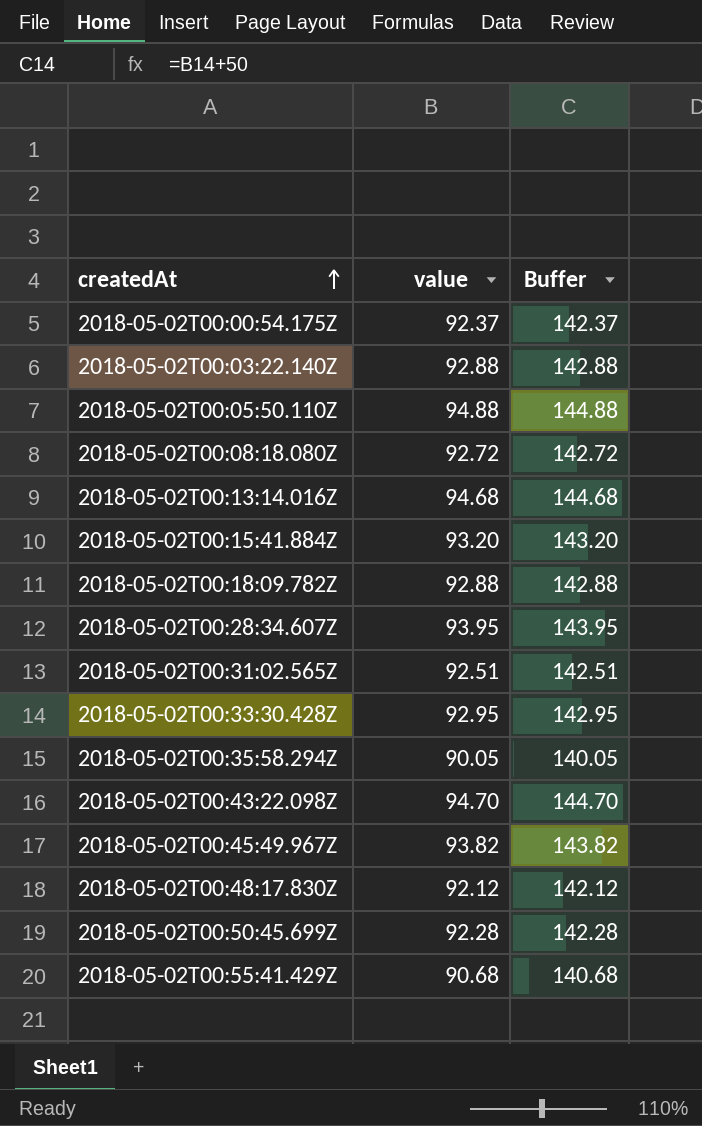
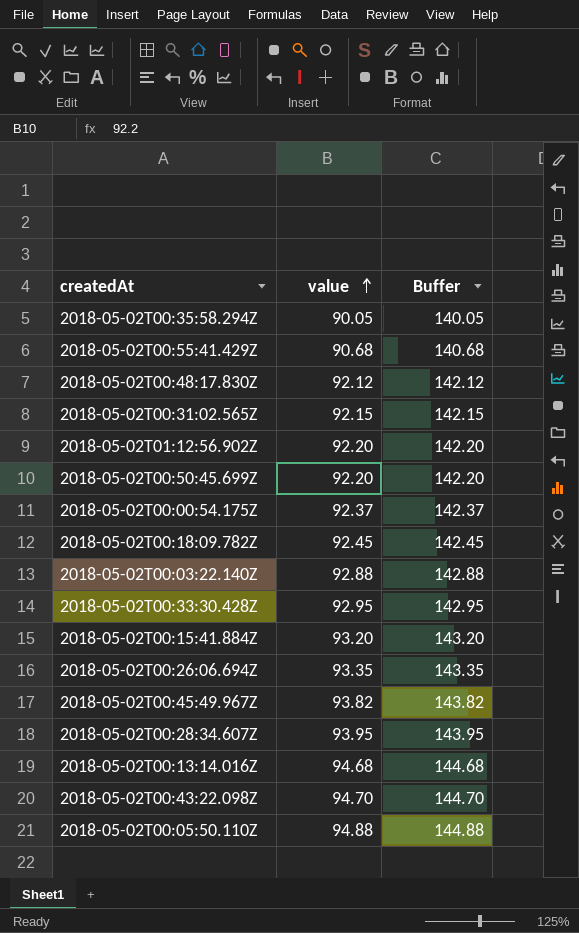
row order: createdAt ascending -> value ascending
row 2018-05-02T00:08:18.080Z: 92.72 | 142.72 -> none
2018-05-02T00:31:02.565Z | value: 92.51 -> 92.15
2018-05-02T00:31:02.565Z | Buffer: 142.51 -> 142.15
row 2018-05-02T01:12:56.902Z: none -> 92.20 | 142.20
2018-05-02T00:50:45.699Z | value: 92.28 -> 92.20
2018-05-02T00:50:45.699Z | Buffer: 142.28 -> 142.20
2018-05-02T00:18:09.782Z | value: 92.88 -> 92.45
2018-05-02T00:18:09.782Z | Buffer: 142.88 -> 142.45
row 2018-05-02T00:26:06.694Z: none -> 93.35 | 143.35

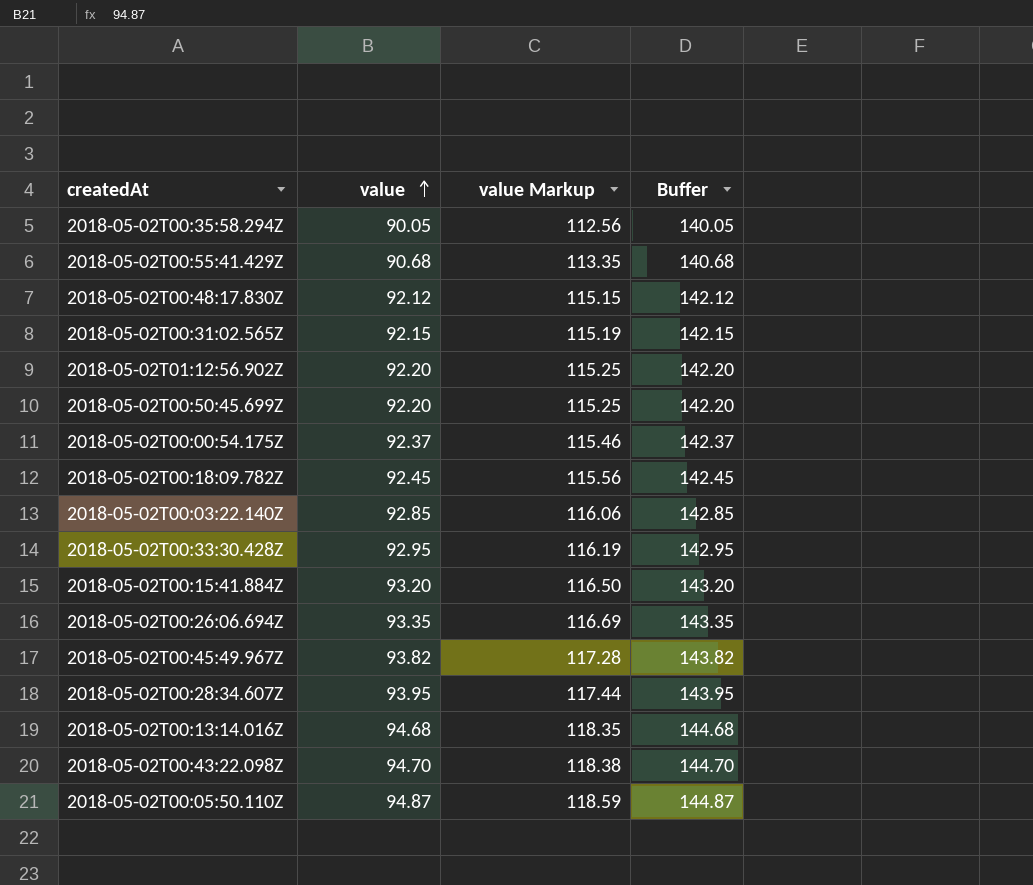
column value Markup | formula: none -> [value] * 1.25
2018-05-02T00:03:22.140Z | value: 92.88 -> 92.85
2018-05-02T00:03:22.140Z | Buffer: 142.88 -> 142.85
2018-05-02T00:05:50.110Z | value: 94.88 -> 94.87
2018-05-02T00:05:50.110Z | Buffer: 144.88 -> 144.87

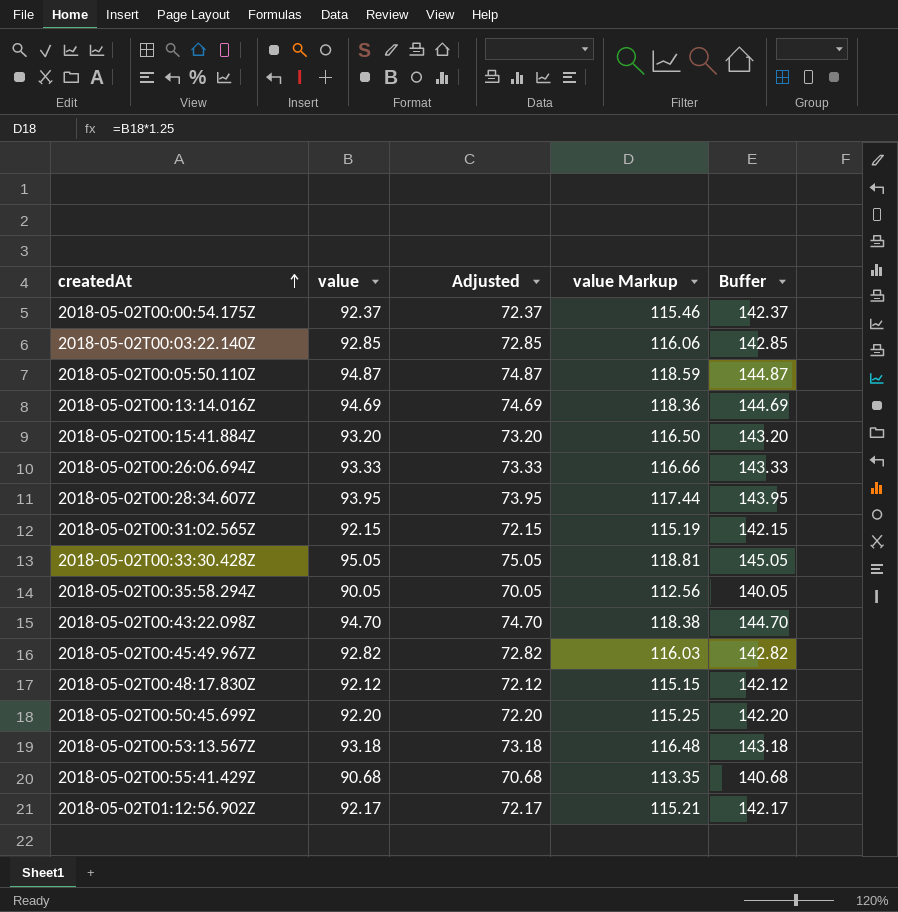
row order: value ascending -> createdAt ascending
column Adjusted | formula: none -> [value] - 20
row 2018-05-02T00:18:09.782Z: 92.45 | 115.56 | 142.45 -> none
2018-05-02T00:13:14.016Z | value: 94.68 -> 94.69
2018-05-02T00:13:14.016Z | value Markup: 118.35 -> 118.36
2018-05-02T00:13:14.016Z | Buffer: 144.68 -> 144.69
2018-05-02T00:26:06.694Z | value: 93.35 -> 93.33
2018-05-02T00:26:06.694Z | value Markup: 116.69 -> 116.66
2018-05-02T00:26:06.694Z | Buffer: 143.35 -> 143.33
2018-05-02T00:33:30.428Z | value: 92.95 -> 95.05
2018-05-02T00:33:30.428Z | value Markup: 116.19 -> 118.81
2018-05-02T00:33:30.428Z | Buffer: 142.95 -> 145.05
2018-05-02T00:45:49.967Z | value: 93.82 -> 92.82
2018-05-02T00:45:49.967Z | value Markup: 117.28 -> 116.03
2018-05-02T00:45:49.967Z | Buffer: 143.82 -> 142.82
row 2018-05-02T00:53:13.567Z: none -> 93.18 | 73.18 | 116.48 | 143.18
2018-05-02T01:12:56.902Z | value: 92.20 -> 92.17
2018-05-02T01:12:56.902Z | value Markup: 115.25 -> 115.21
2018-05-02T01:12:56.902Z | Buffer: 142.20 -> 142.17

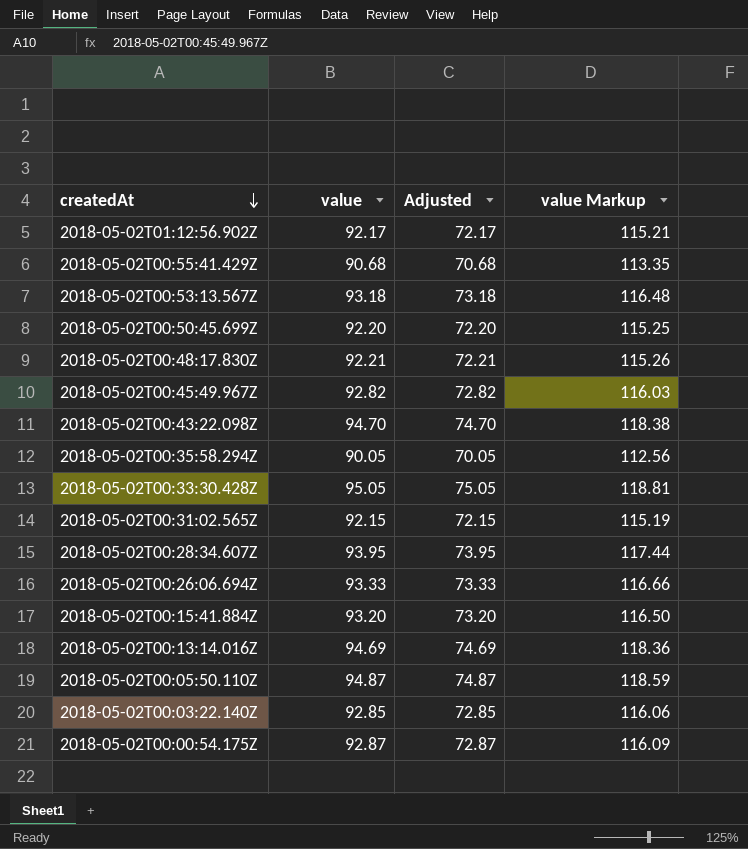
row order: createdAt ascending -> createdAt descending
column Buffer | formula: [value] + 50 -> none
2018-05-02T00:48:17.830Z | value: 92.12 -> 92.21
2018-05-02T00:48:17.830Z | Adjusted: 72.12 -> 72.21
2018-05-02T00:48:17.830Z | value Markup: 115.15 -> 115.26
2018-05-02T00:00:54.175Z | value: 92.37 -> 92.87
2018-05-02T00:00:54.175Z | Adjusted: 72.37 -> 72.87
2018-05-02T00:00:54.175Z | value Markup: 115.46 -> 116.09

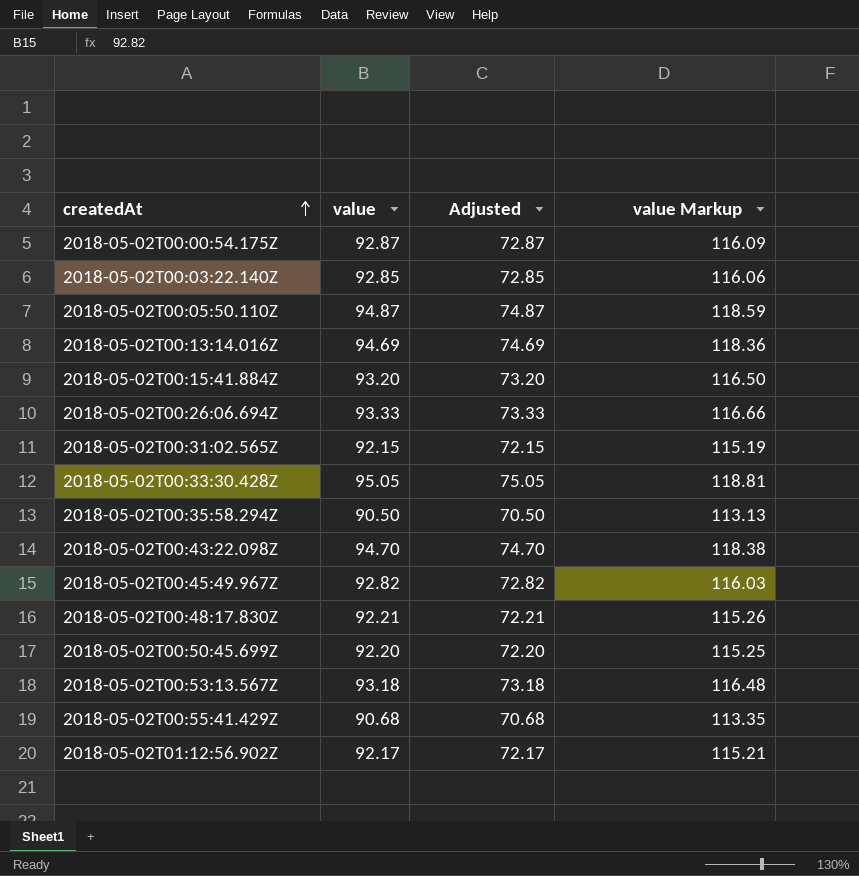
row order: createdAt descending -> createdAt ascending
row 2018-05-02T00:28:34.607Z: 93.95 | 73.95 | 117.44 -> none
2018-05-02T00:35:58.294Z | value: 90.05 -> 90.50
2018-05-02T00:35:58.294Z | Adjusted: 70.05 -> 70.50
2018-05-02T00:35:58.294Z | value Markup: 112.56 -> 113.13

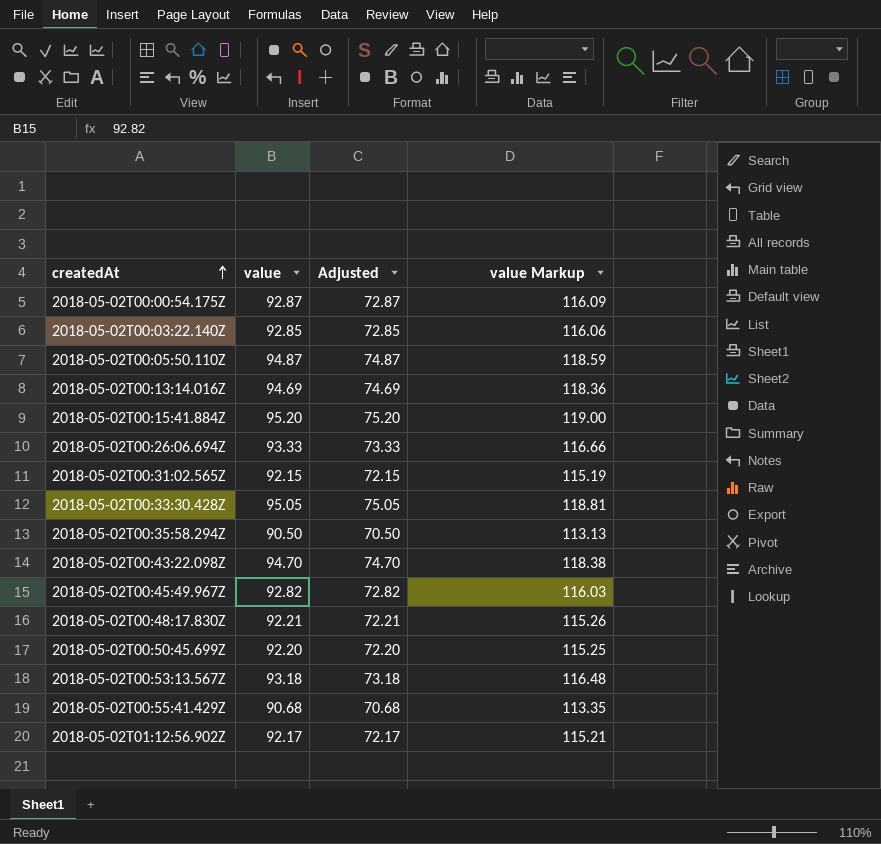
2018-05-02T00:15:41.884Z | value: 93.20 -> 95.20
2018-05-02T00:15:41.884Z | Adjusted: 73.20 -> 75.20
2018-05-02T00:15:41.884Z | value Markup: 116.50 -> 119.00

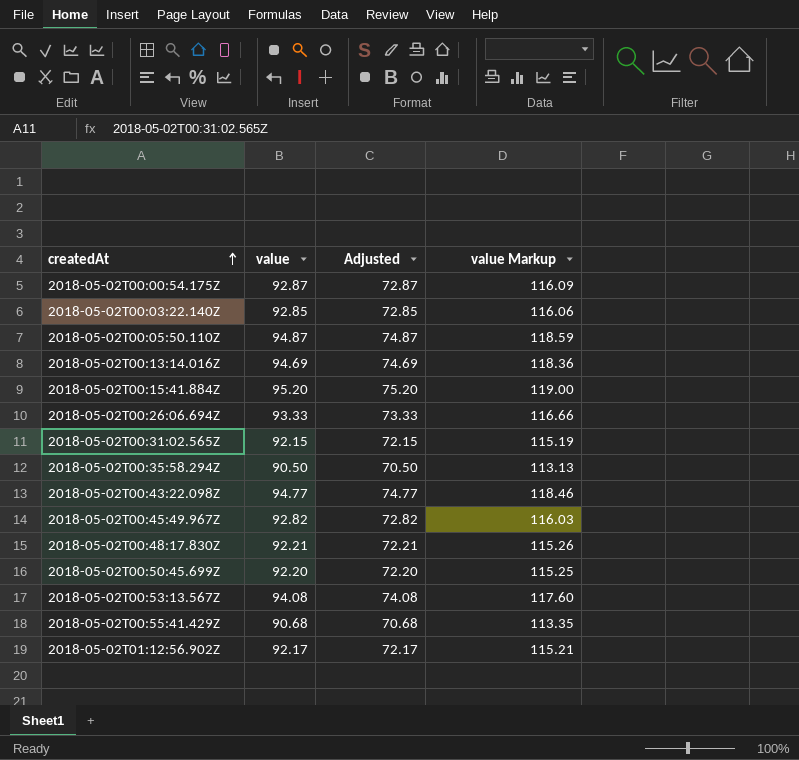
row 2018-05-02T00:33:30.428Z: 95.05 | 75.05 | 118.81 -> none
2018-05-02T00:43:22.098Z | value: 94.70 -> 94.77
2018-05-02T00:43:22.098Z | Adjusted: 74.70 -> 74.77
2018-05-02T00:43:22.098Z | value Markup: 118.38 -> 118.46
2018-05-02T00:53:13.567Z | value: 93.18 -> 94.08
2018-05-02T00:53:13.567Z | Adjusted: 73.18 -> 74.08
2018-05-02T00:53:13.567Z | value Markup: 116.48 -> 117.60

